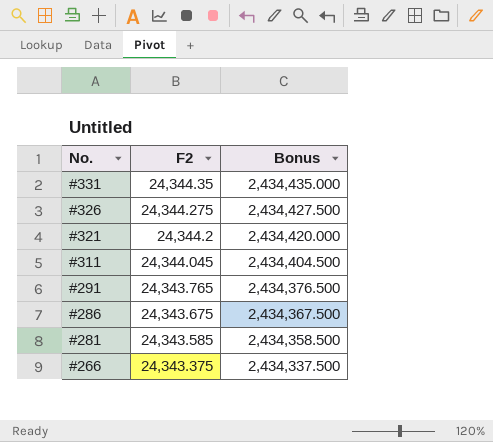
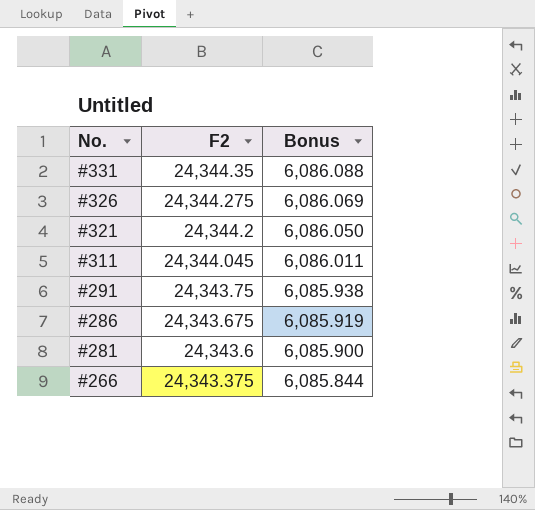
column Bonus | formula: [F2] * 100 -> [F2] * 0.25
#291 | F2: 24,343.765 -> 24,343.75
#281 | F2: 24,343.585 -> 24,343.6

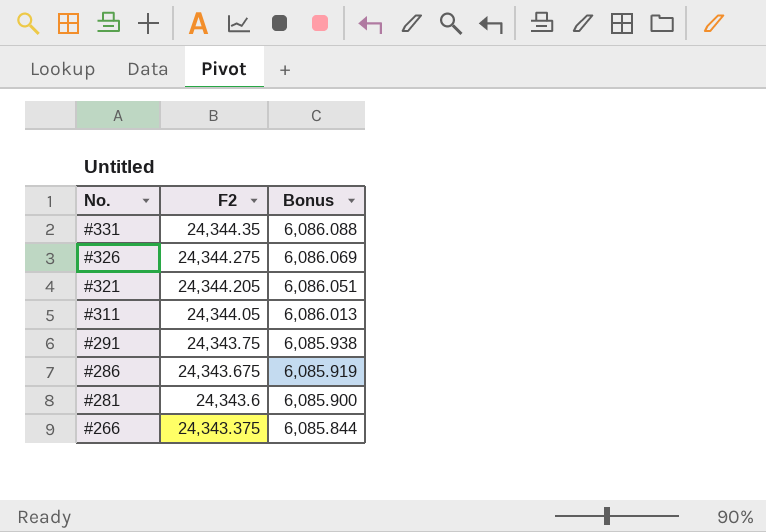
#321 | F2: 24,344.2 -> 24,344.205
#321 | Bonus: 6,086.050 -> 6,086.051
#311 | F2: 24,344.045 -> 24,344.05
#311 | Bonus: 6,086.011 -> 6,086.013

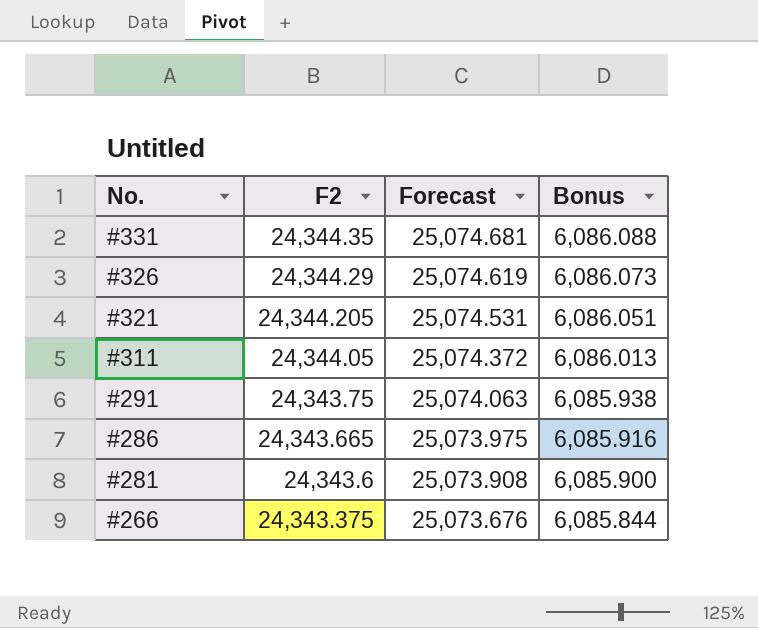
column Forecast | formula: none -> [F2] * 1.03
#326 | F2: 24,344.275 -> 24,344.29
#326 | Bonus: 6,086.069 -> 6,086.073
#286 | F2: 24,343.675 -> 24,343.665
#286 | Bonus: 6,085.919 -> 6,085.916

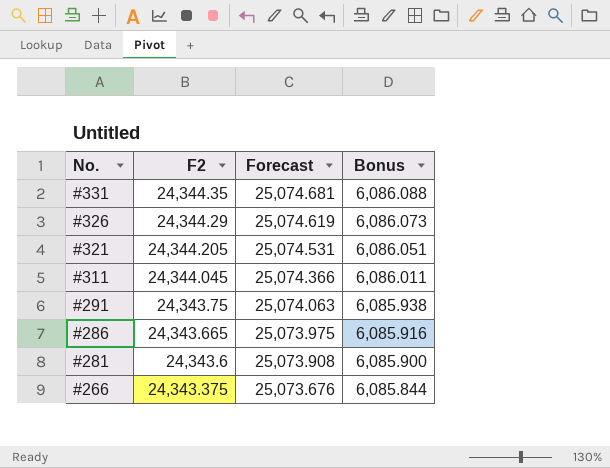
#311 | F2: 24,344.05 -> 24,344.045
#311 | Forecast: 25,074.372 -> 25,074.366
#311 | Bonus: 6,086.013 -> 6,086.011

